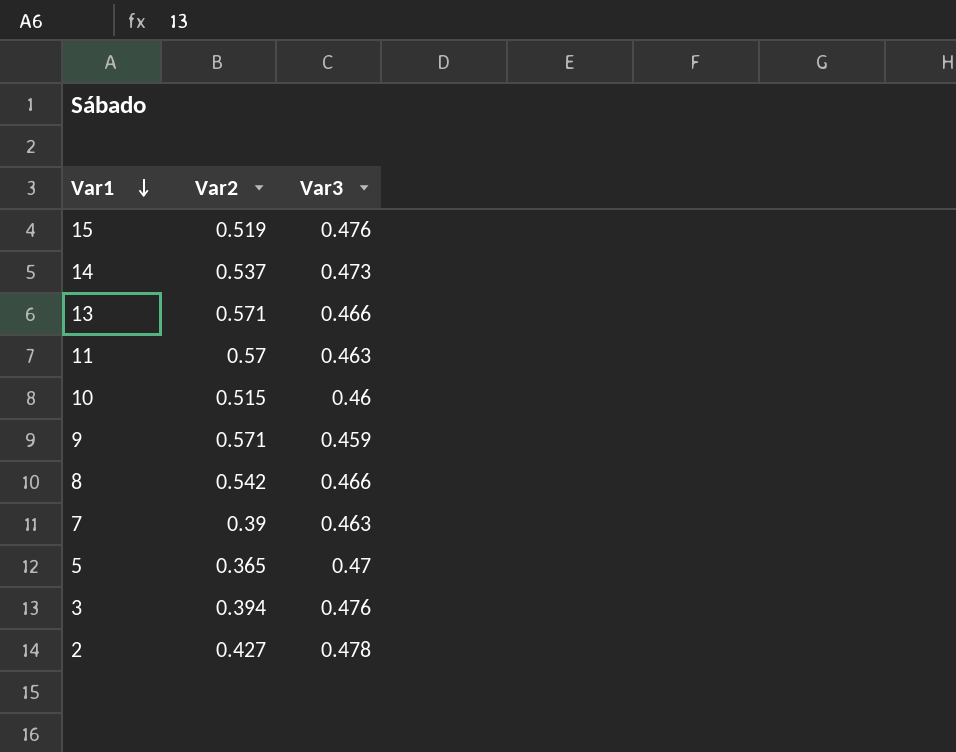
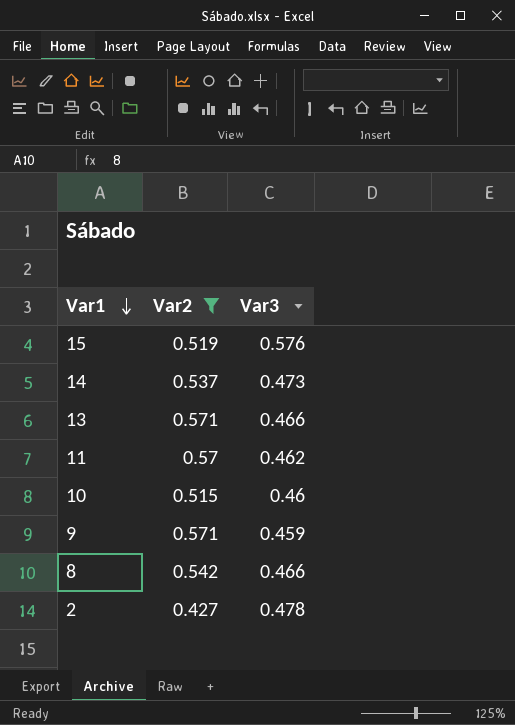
filter: none -> Var2 >= 0.427
15 | Var3: 0.476 -> 0.576
11 | Var3: 0.463 -> 0.462

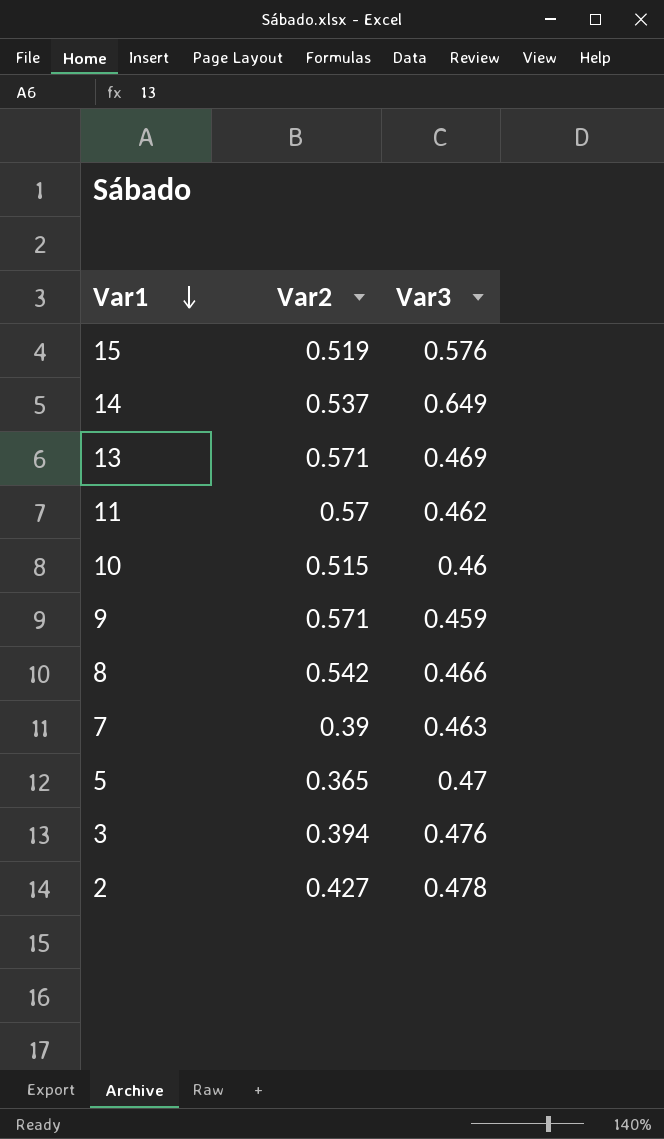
filter: Var2 >= 0.427 -> none
14 | Var3: 0.473 -> 0.649
13 | Var3: 0.466 -> 0.469

